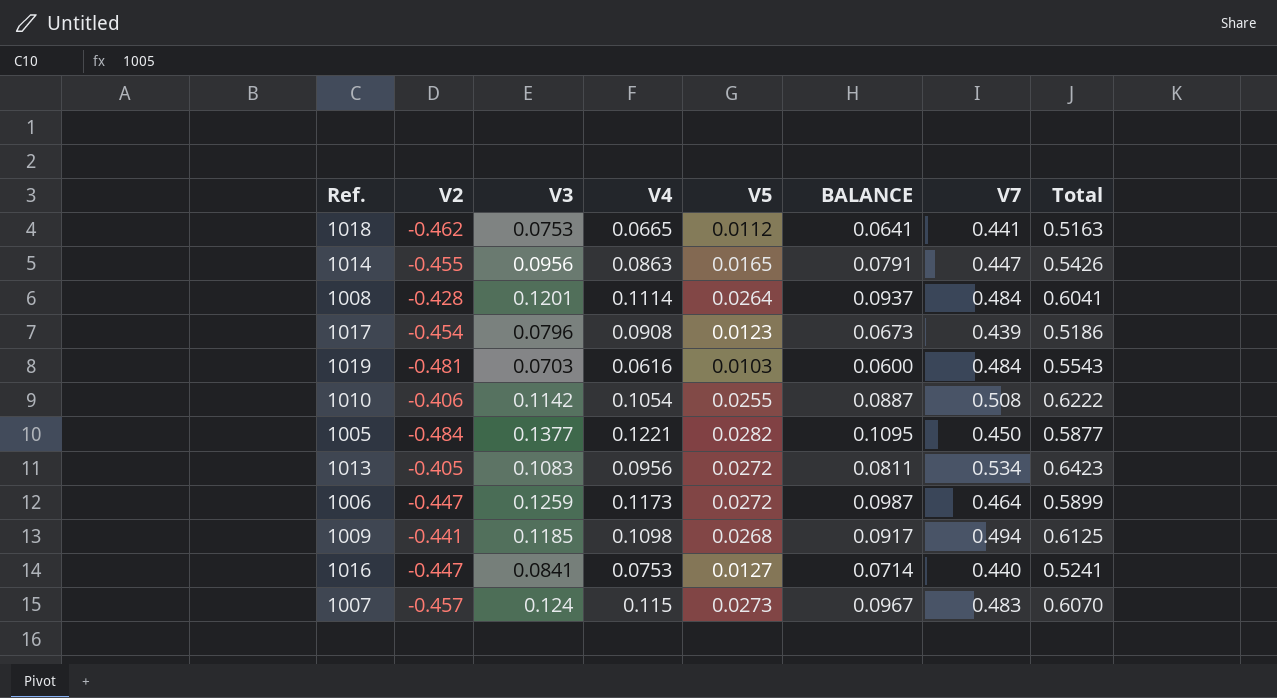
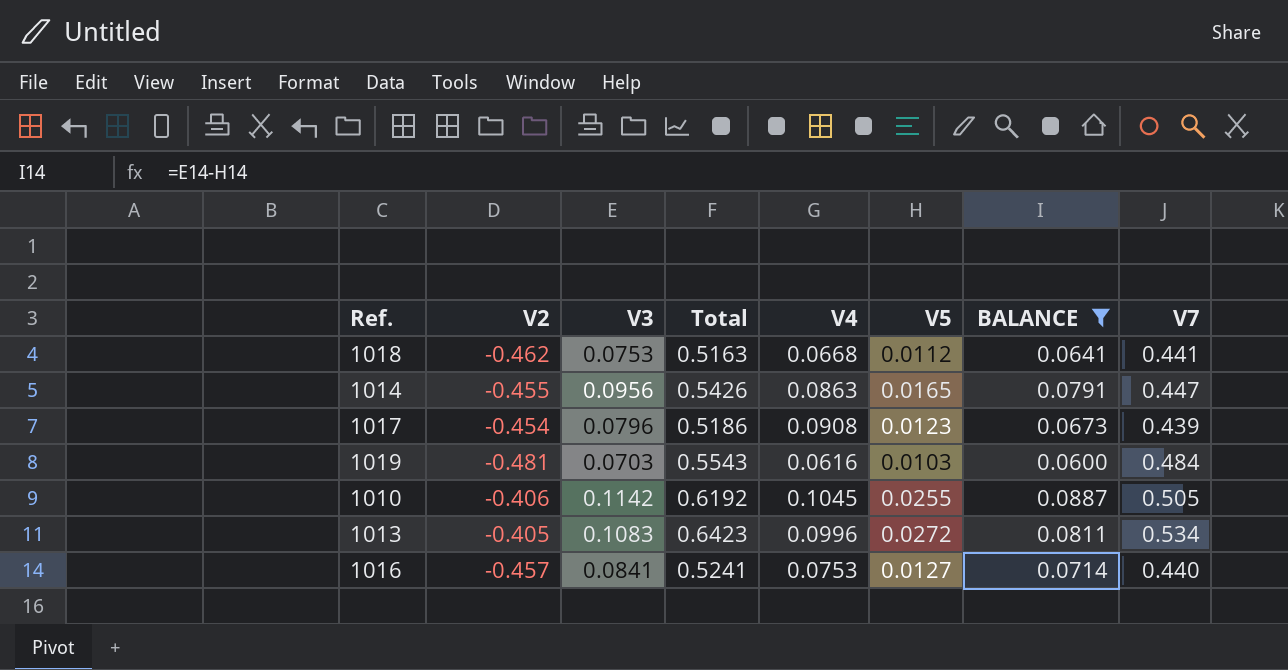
filter: none -> BALANCE <= 0.0887
column Total | position: 8 -> 4
1018 | V4: 0.0665 -> 0.0668
1010 | Total: 0.6222 -> 0.6192
1010 | V4: 0.1054 -> 0.1045
1010 | V7: 0.508 -> 0.505
1013 | V4: 0.0956 -> 0.0996
1016 | V2: -0.447 -> -0.457

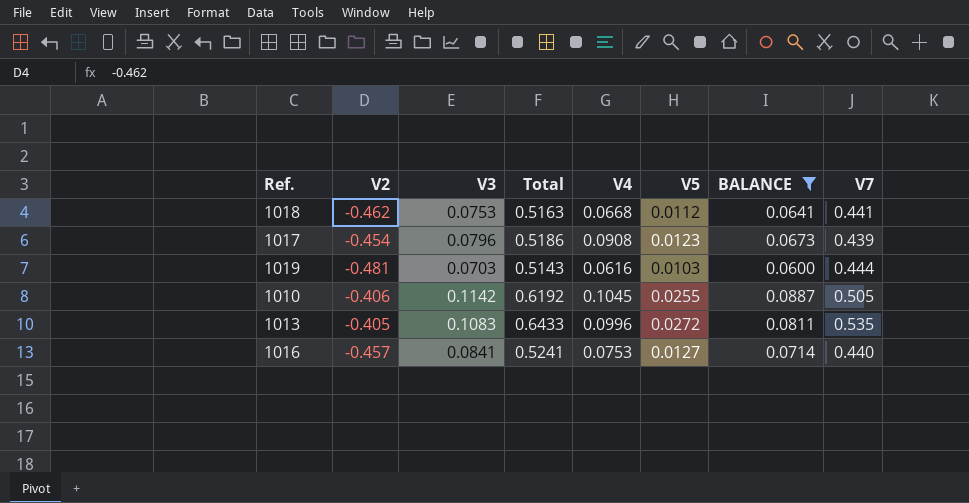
row 1014: -0.455 | 0.0956 | 0.5426 | 0.0863 | 0.0165 | 0.0791 | 0.447 -> none
1019 | Total: 0.5543 -> 0.5143
1019 | V7: 0.484 -> 0.444
1013 | Total: 0.6423 -> 0.6433
1013 | V7: 0.534 -> 0.535

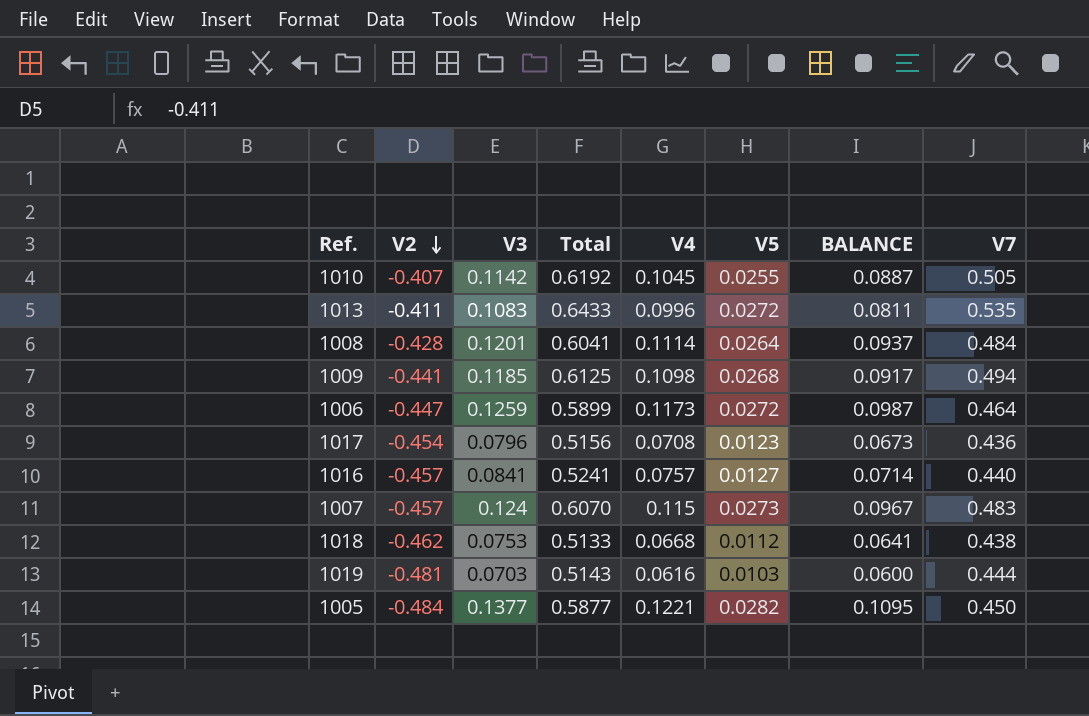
filter: BALANCE <= 0.0887 -> none
row order: none -> V2 descending
1010 | V2: -0.406 -> -0.407
1013 | V2: -0.405 -> -0.411
1017 | Total: 0.5186 -> 0.5156
1017 | V4: 0.0908 -> 0.0708
1017 | V7: 0.439 -> 0.436
1016 | V4: 0.0753 -> 0.0757
1018 | Total: 0.5163 -> 0.5133
1018 | V7: 0.441 -> 0.438

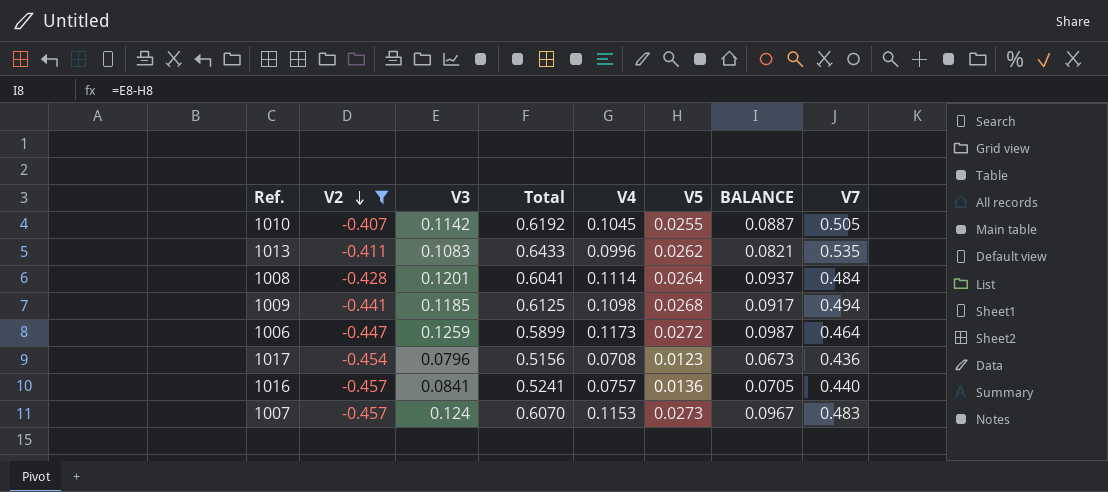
filter: none -> V2 >= -0.457
1013 | V5: 0.0272 -> 0.0262
1013 | BALANCE: 0.0811 -> 0.0821
1016 | V5: 0.0127 -> 0.0136
1016 | BALANCE: 0.0714 -> 0.0705
1007 | V4: 0.115 -> 0.1153

